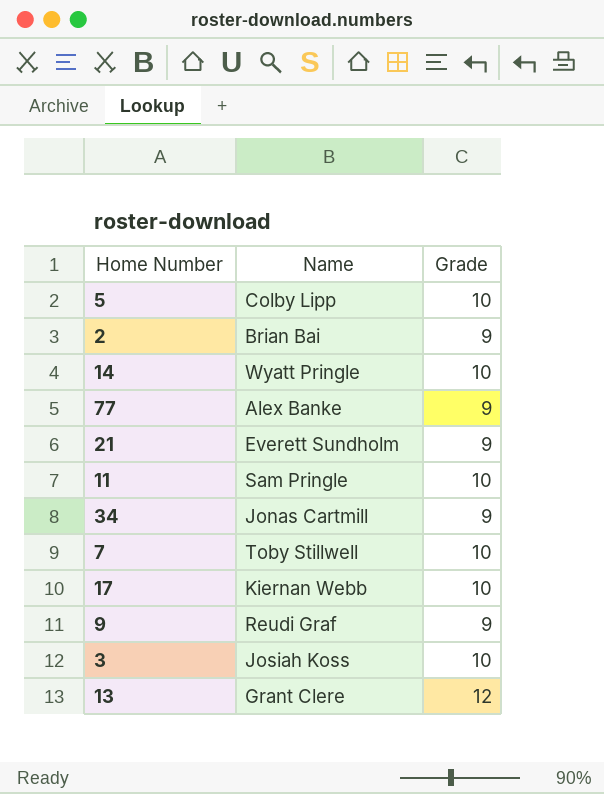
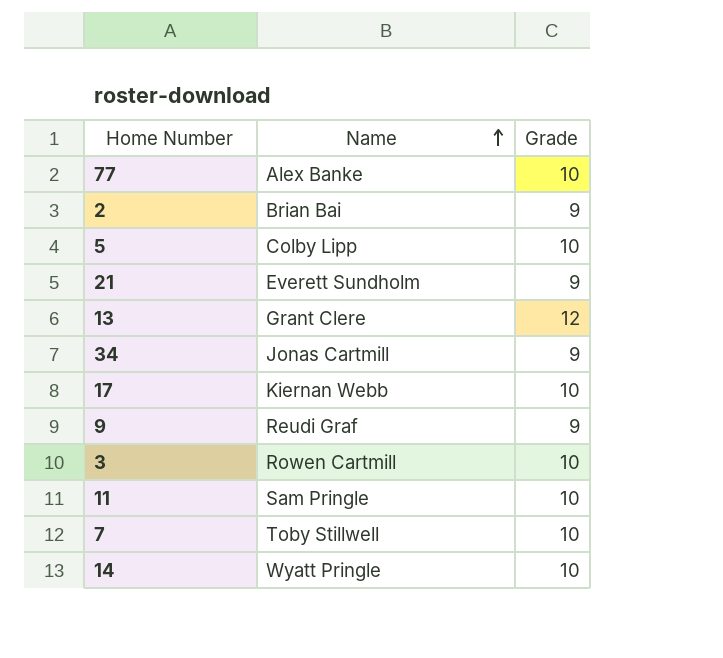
row order: none -> Name ascending
77 | Grade: 9 -> 10
3 | Name: Josiah Koss -> Rowen Cartmill

